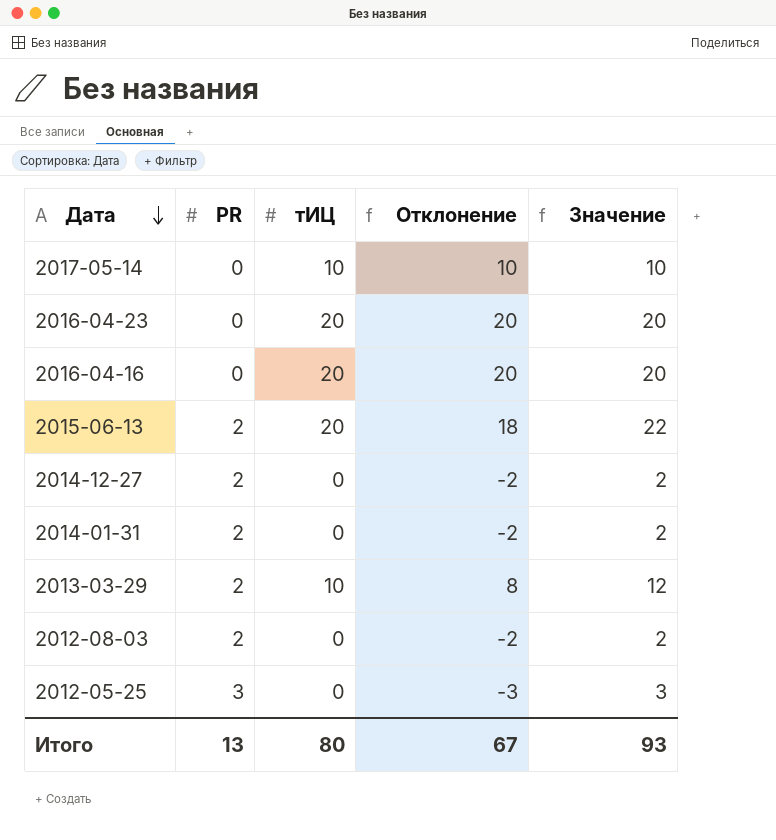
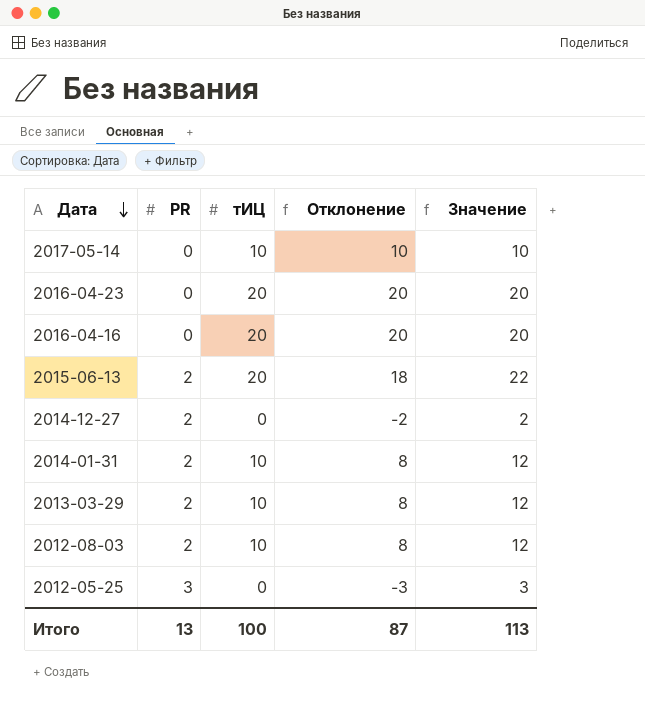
2014-01-31 | тИЦ: 0 -> 10
2014-01-31 | Отклонение: -2 -> 8
2014-01-31 | Значение: 2 -> 12
2012-08-03 | тИЦ: 0 -> 10
2012-08-03 | Отклонение: -2 -> 8
2012-08-03 | Значение: 2 -> 12
Итого | тИЦ: 80 -> 100
Итого | Отклонение: 67 -> 87
Итого | Значение: 93 -> 113

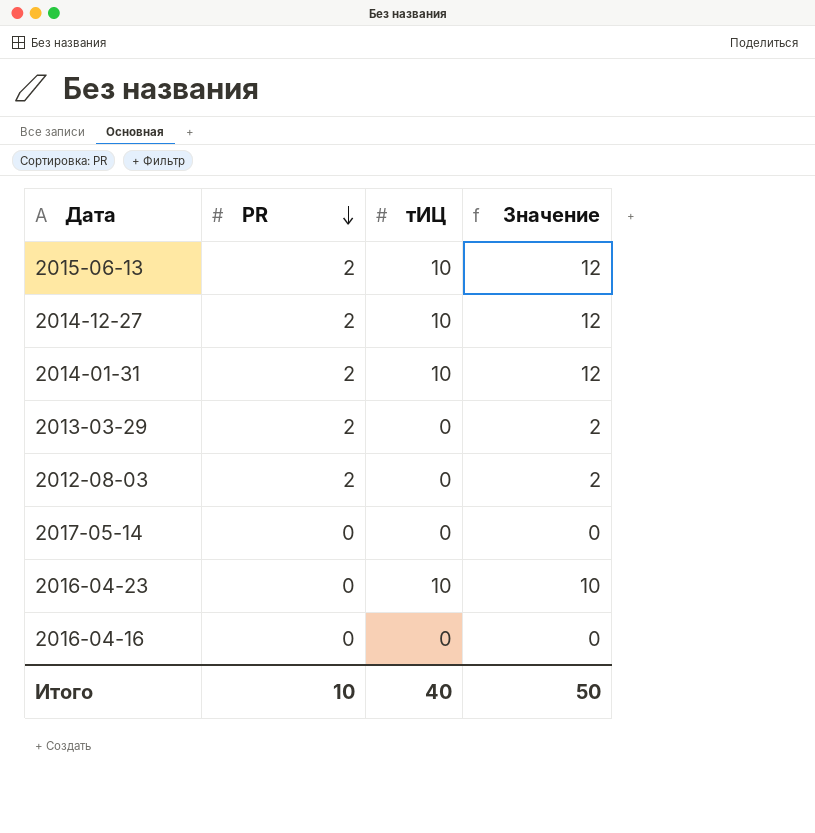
row order: Дата descending -> PR descending
column Отклонение | formula: [тИЦ] - [PR] -> none
row 2012-05-25: 3 | 0 | -3 | 3 -> none
2015-06-13 | тИЦ: 20 -> 10
2015-06-13 | Значение: 22 -> 12
2014-12-27 | тИЦ: 0 -> 10
2014-12-27 | Значение: 2 -> 12
2013-03-29 | тИЦ: 10 -> 0
2013-03-29 | Значение: 12 -> 2
2012-08-03 | тИЦ: 10 -> 0
2012-08-03 | Значение: 12 -> 2
2017-05-14 | тИЦ: 10 -> 0
2017-05-14 | Значение: 10 -> 0
2016-04-23 | тИЦ: 20 -> 10
2016-04-23 | Значение: 20 -> 10
2016-04-16 | тИЦ: 20 -> 0
2016-04-16 | Значение: 20 -> 0
Итого | PR: 13 -> 10
Итого | тИЦ: 100 -> 40
Итого | Значение: 113 -> 50

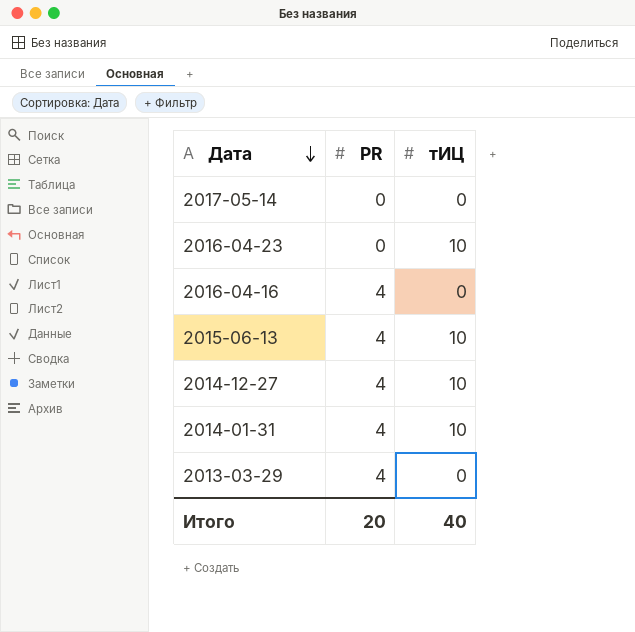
row order: PR descending -> Дата descending
column Значение | formula: [PR] + [тИЦ] -> none
row 2012-08-03: 2 | 0 | 2 -> none
2016-04-16 | PR: 0 -> 4
2015-06-13 | PR: 2 -> 4
2014-12-27 | PR: 2 -> 4
2014-01-31 | PR: 2 -> 4
2013-03-29 | PR: 2 -> 4
Итого | PR: 10 -> 20

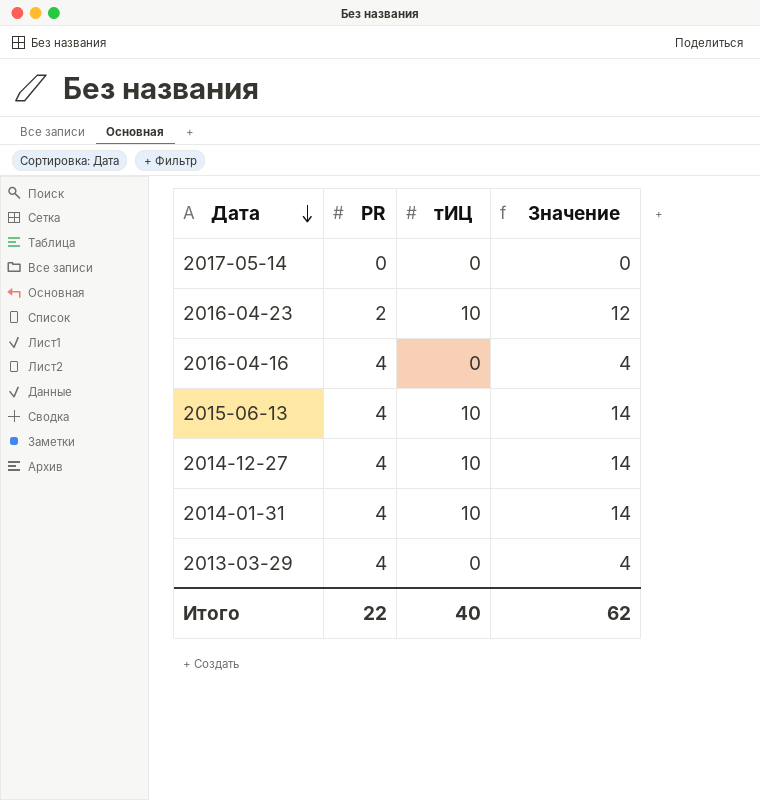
column Значение | formula: none -> [PR] + [тИЦ]
2016-04-23 | PR: 0 -> 2
Итого | PR: 20 -> 22

